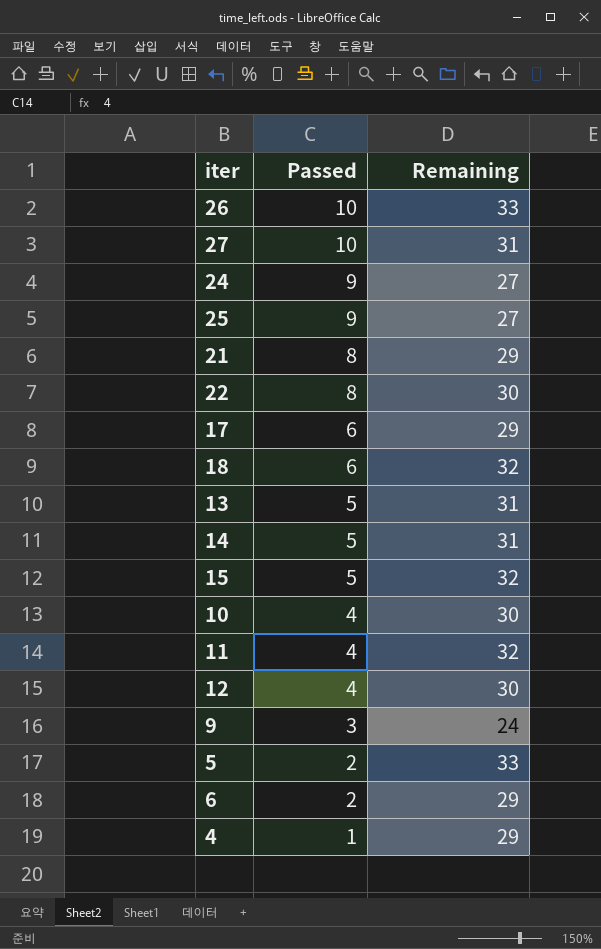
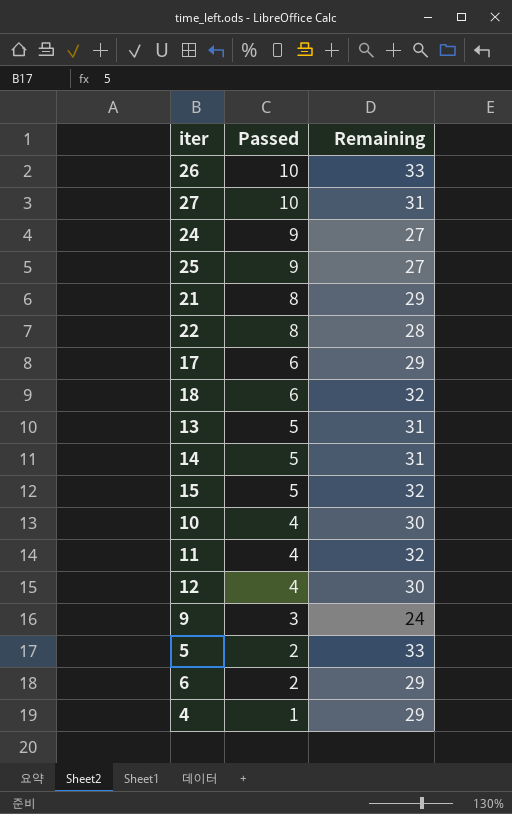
22 | Remaining: 30 -> 28

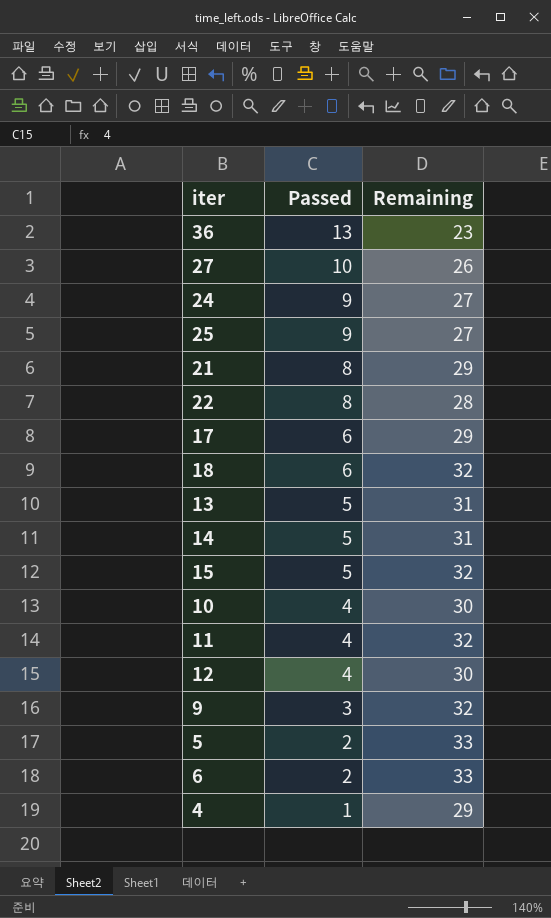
row 26: 10 | 33 -> none
row 36: none -> 13 | 23
27 | Remaining: 31 -> 26
9 | Remaining: 24 -> 32
6 | Remaining: 29 -> 33

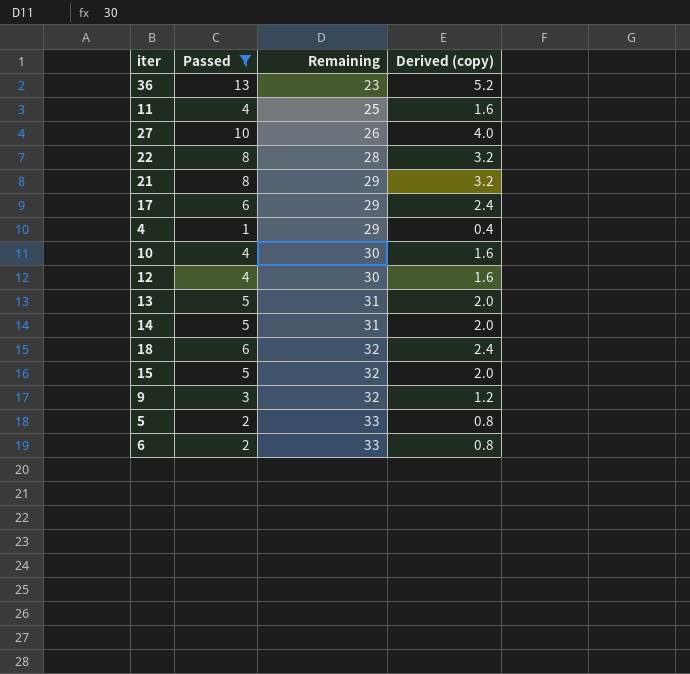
filter: none -> Passed != 9
row order: Passed descending -> Remaining ascending
column Derived (copy) | formula: none -> [Passed] * 0.4
11 | Remaining: 32 -> 25

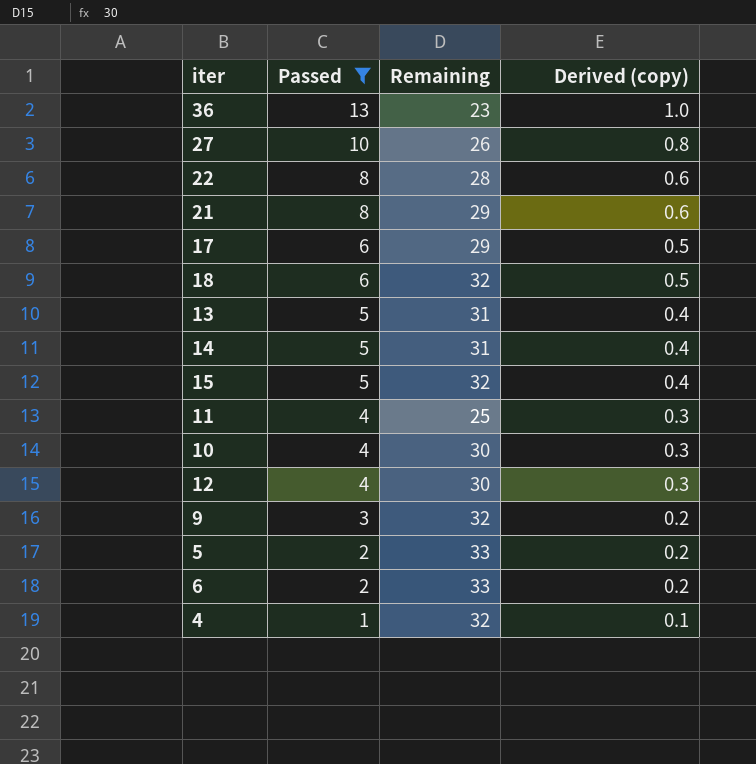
row order: Remaining ascending -> Passed descending
column Derived (copy) | formula: [Passed] * 0.4 -> [Passed] * 0.08
4 | Remaining: 29 -> 32

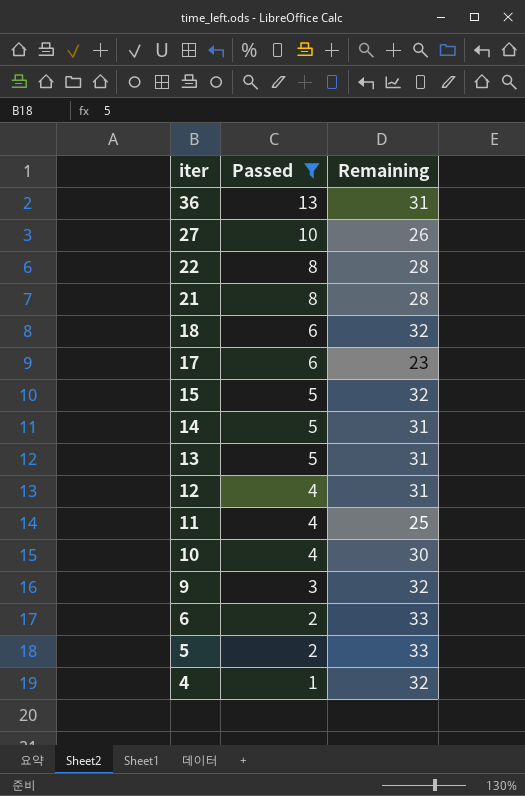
row order: Passed descending -> iter descending
column Derived (copy) | formula: [Passed] * 0.08 -> none
36 | Remaining: 23 -> 31
21 | Remaining: 29 -> 28
17 | Remaining: 29 -> 23
12 | Remaining: 30 -> 31

